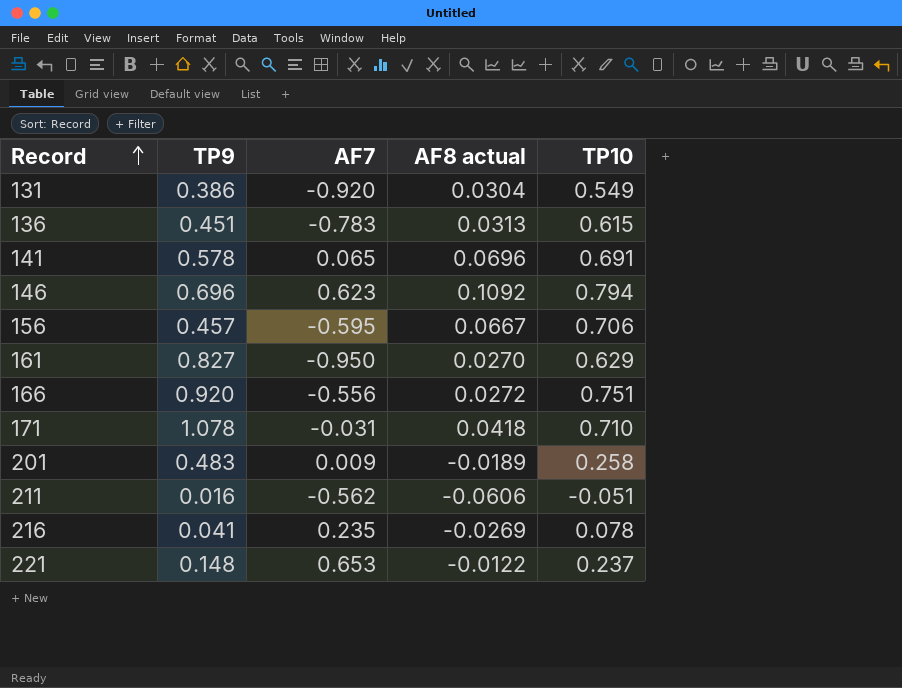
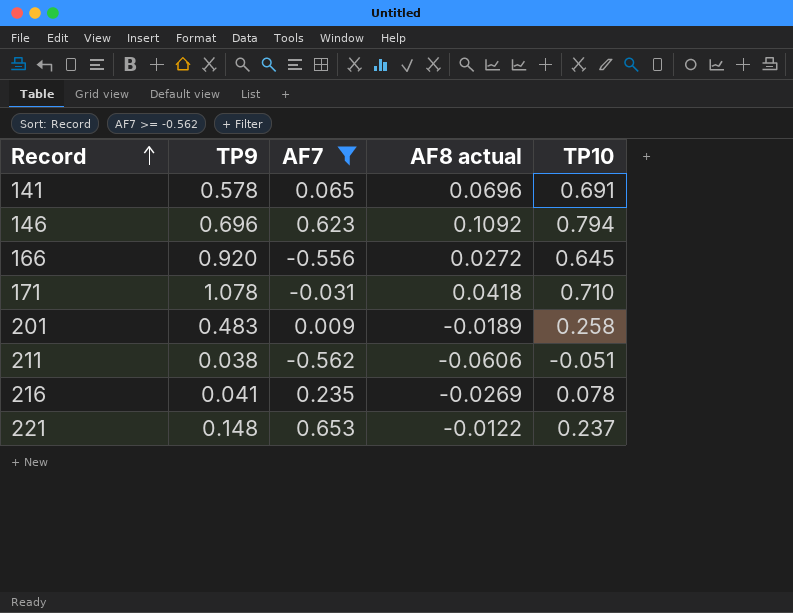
filter: none -> AF7 >= -0.562
166 | TP10: 0.751 -> 0.645
211 | TP9: 0.016 -> 0.038

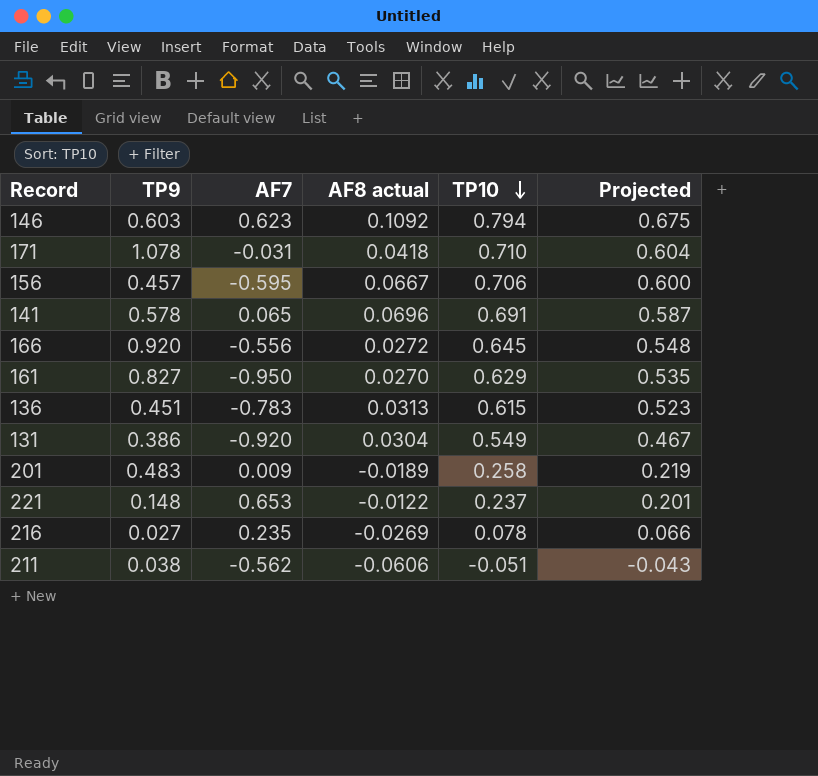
filter: AF7 >= -0.562 -> none
row order: Record ascending -> TP10 descending
column Projected | formula: none -> [TP10] * 0.85
146 | TP9: 0.696 -> 0.603
216 | TP9: 0.041 -> 0.027

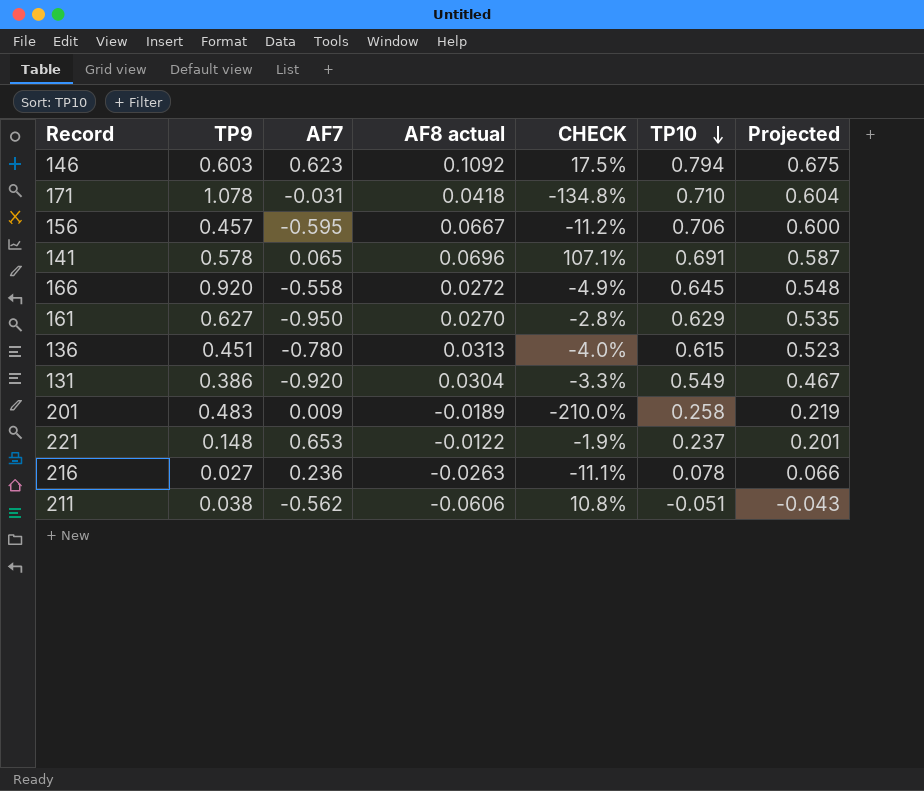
column CHECK | formula: none -> [AF8 actual] / [AF7]
166 | AF7: -0.556 -> -0.558
161 | TP9: 0.827 -> 0.627
136 | AF7: -0.783 -> -0.780
216 | AF7: 0.235 -> 0.236
216 | AF8 actual: -0.0269 -> -0.0263

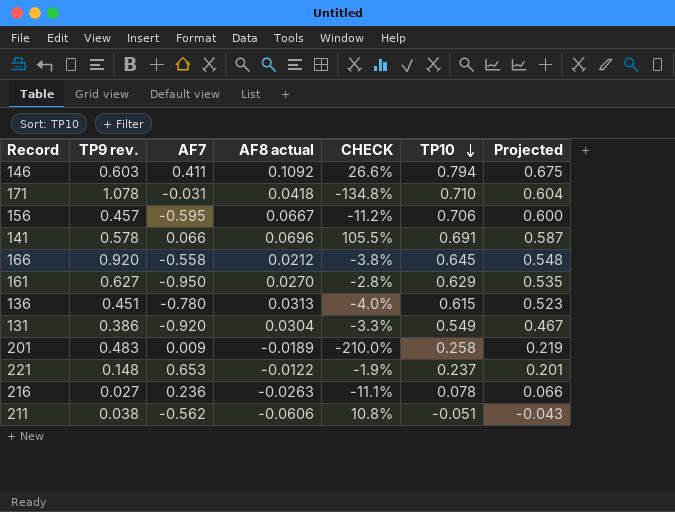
column name: TP9 -> TP9 rev.
146 | AF7: 0.623 -> 0.411
146 | CHECK: 17.5% -> 26.6%
141 | AF7: 0.065 -> 0.066
141 | CHECK: 107.1% -> 105.5%
166 | AF8 actual: 0.0272 -> 0.0212
166 | CHECK: -4.9% -> -3.8%

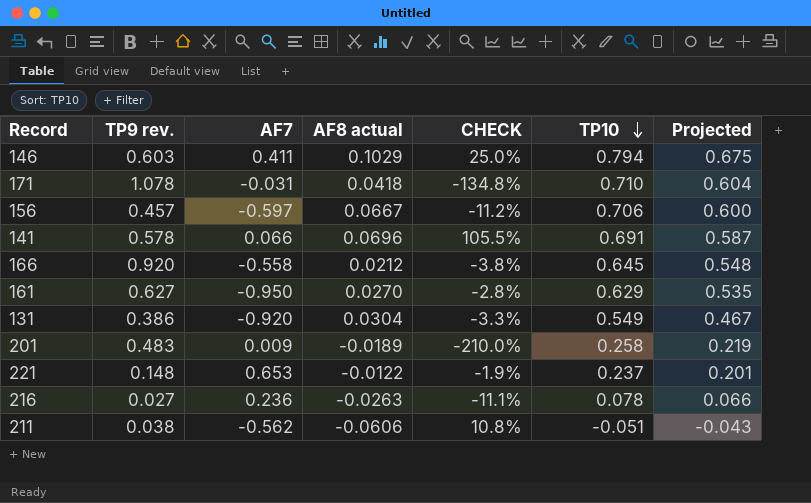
row 136: 0.451 | -0.780 | 0.0313 | -4.0% | 0.615 | 0.523 -> none
146 | AF8 actual: 0.1092 -> 0.1029
146 | CHECK: 26.6% -> 25.0%
156 | AF7: -0.595 -> -0.597

